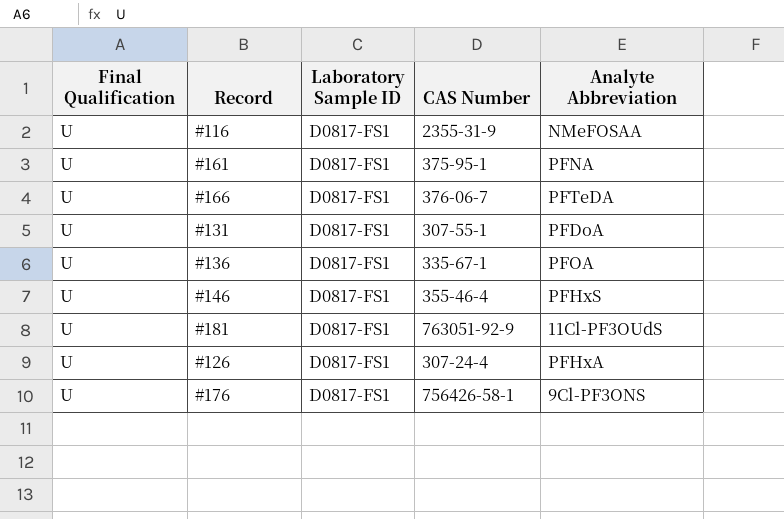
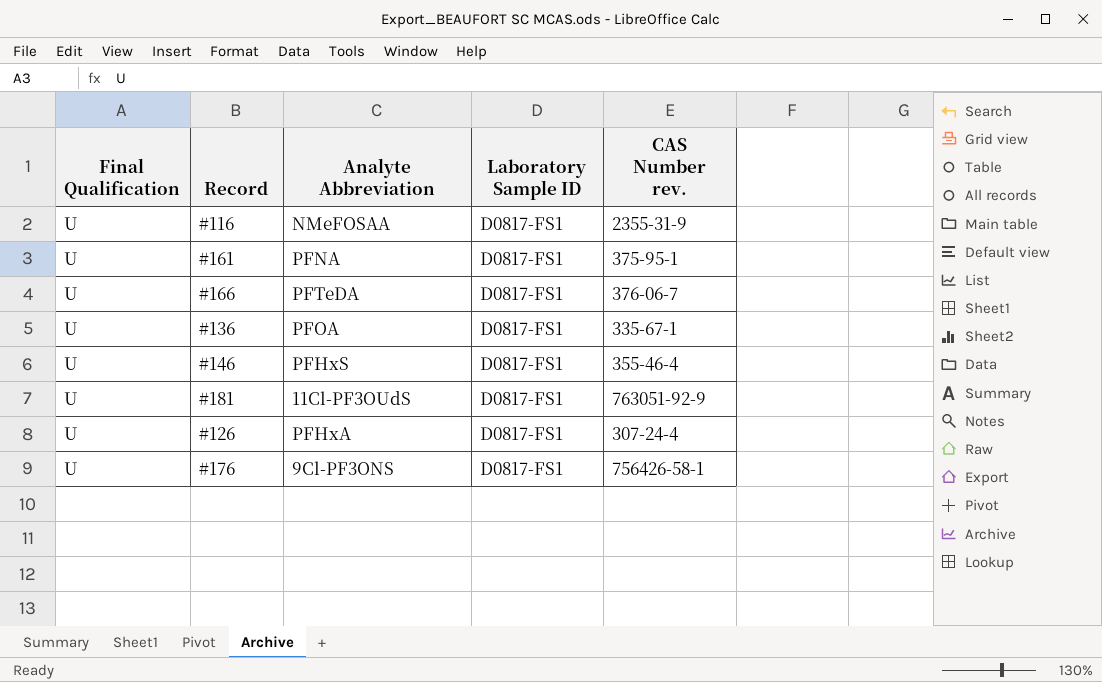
column Analyte Abbreviation | position: 5 -> 3
column name: CAS Number -> CAS Number rev.
row #131: U | D0817-FS1 | 307-55-1 | PFDoA -> none

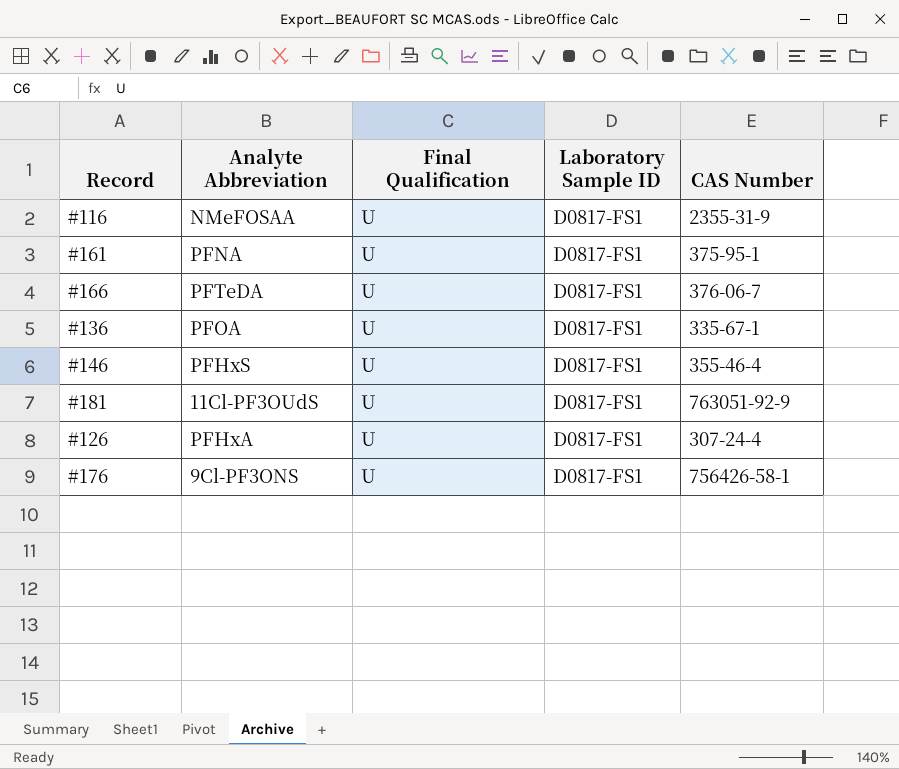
column Final Qualification | position: 1 -> 3
column name: CAS Number rev. -> CAS Number

